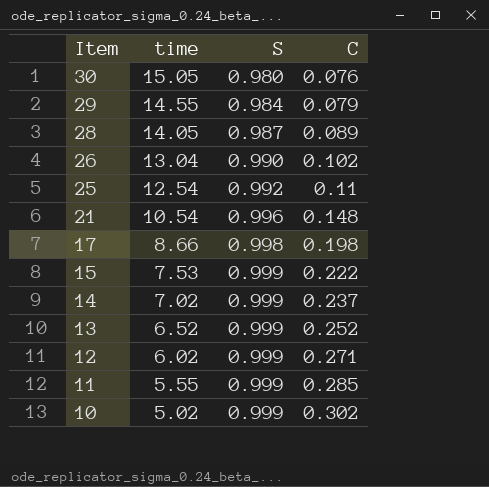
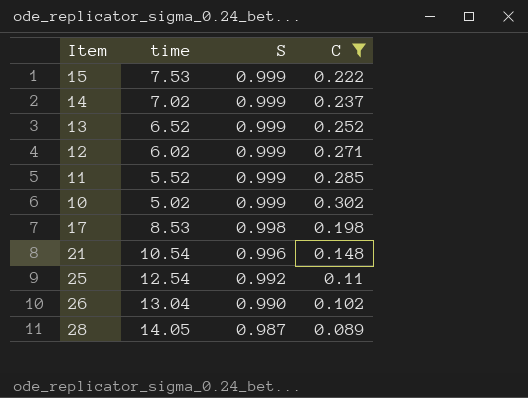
filter: none -> C >= 0.089
row order: Item descending -> S descending
11 | time: 5.55 -> 5.52
17 | time: 8.66 -> 8.53

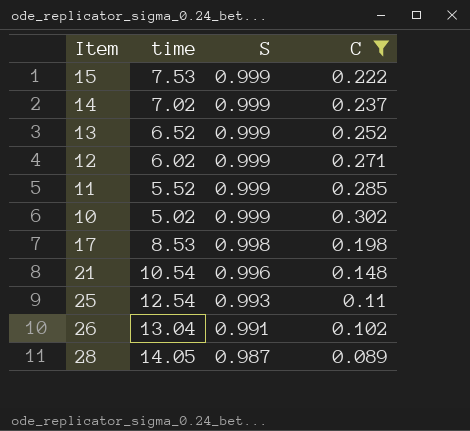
25 | S: 0.992 -> 0.993
26 | S: 0.990 -> 0.991

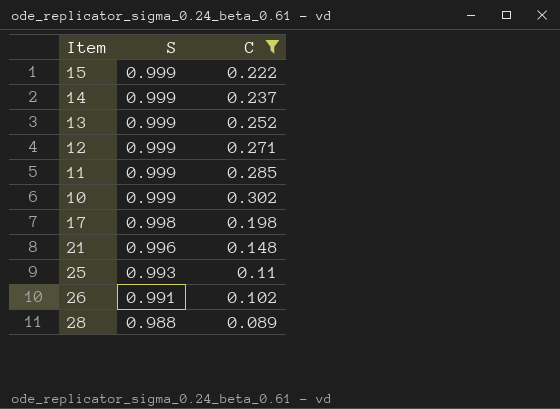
column time | position: 2 -> none
28 | S: 0.987 -> 0.988

